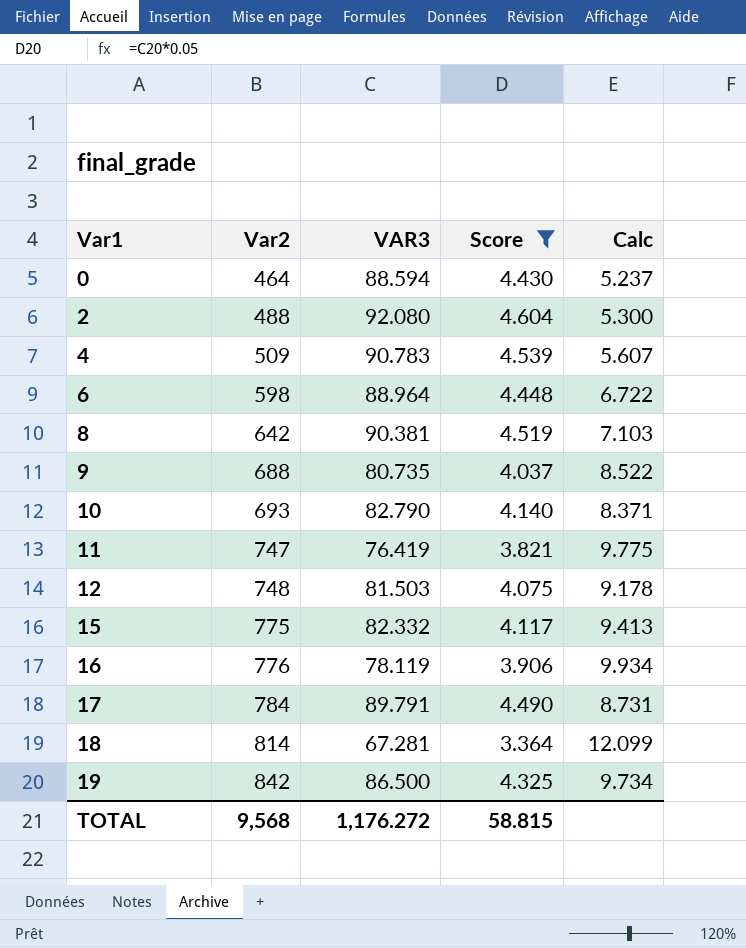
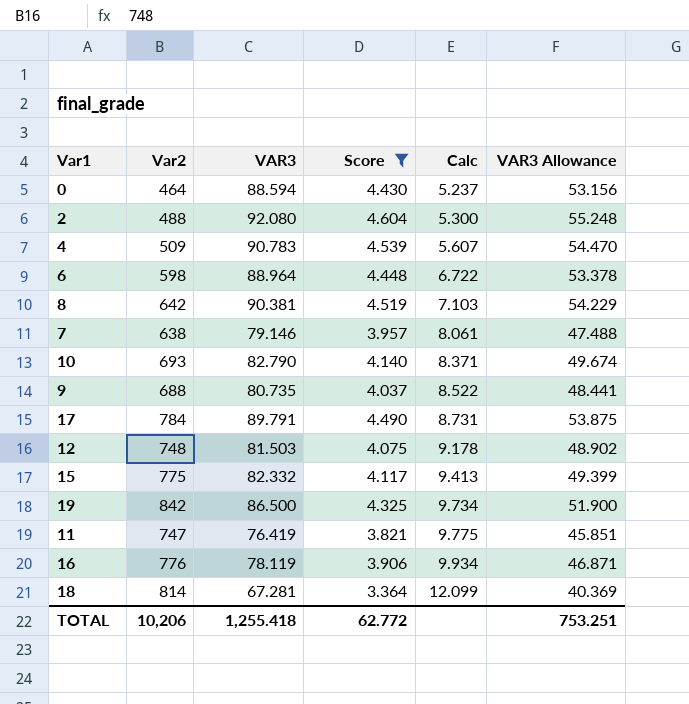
row order: Var1 ascending -> Calc ascending
column VAR3 Allowance | formula: none -> [VAR3] * 0.6
row 7: none -> 638 | 79.146 | 3.957 | 8.061 | 47.488
TOTAL | Var2: 9,568 -> 10,206
TOTAL | VAR3: 1,176.272 -> 1,255.418
TOTAL | Score: 58.815 -> 62.772

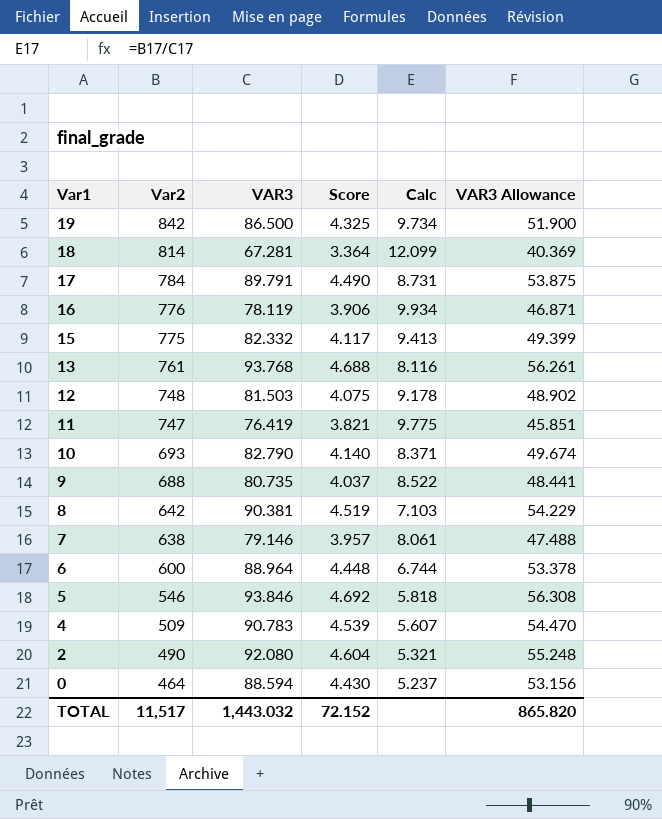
filter: Score <= 4.604 -> none
row order: Calc ascending -> Var1 descending
6 | Var2: 598 -> 600
6 | Calc: 6.722 -> 6.744
2 | Var2: 488 -> 490
2 | Calc: 5.300 -> 5.321
TOTAL | Var2: 10,206 -> 11,517
TOTAL | VAR3: 1,255.418 -> 1,443.032
TOTAL | Score: 62.772 -> 72.152
TOTAL | VAR3 Allowance: 753.251 -> 865.820

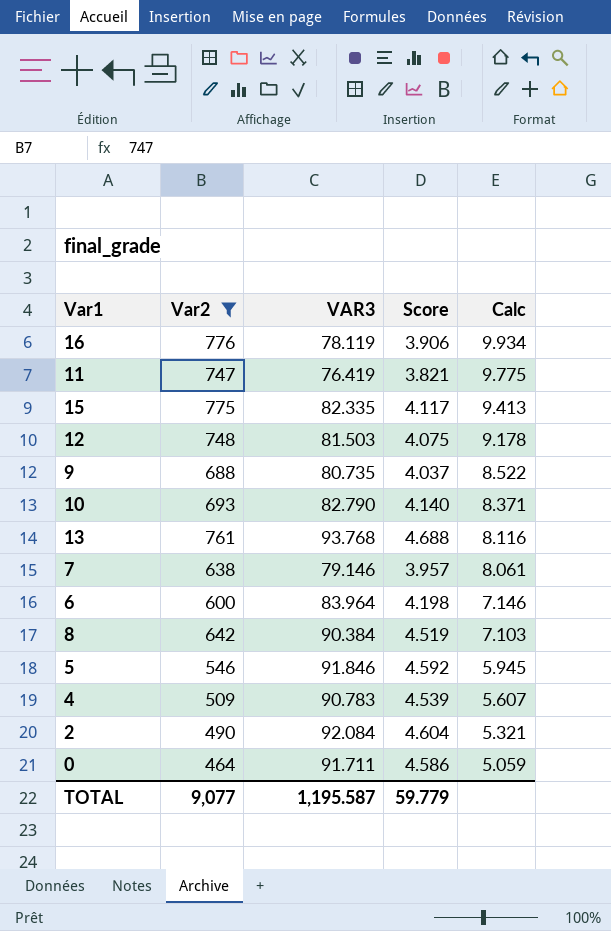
filter: none -> Var2 <= 776
row order: Var1 descending -> Calc descending
column VAR3 Allowance | formula: [VAR3] * 0.6 -> none
15 | VAR3: 82.332 -> 82.335
6 | VAR3: 88.964 -> 83.964
6 | Score: 4.448 -> 4.198
6 | Calc: 6.744 -> 7.146
8 | VAR3: 90.381 -> 90.384
5 | VAR3: 93.846 -> 91.846
5 | Score: 4.692 -> 4.592
5 | Calc: 5.818 -> 5.945
2 | VAR3: 92.080 -> 92.084
0 | VAR3: 88.594 -> 91.711
0 | Score: 4.430 -> 4.586
0 | Calc: 5.237 -> 5.059
TOTAL | Var2: 11,517 -> 9,077
TOTAL | VAR3: 1,443.032 -> 1,195.587
TOTAL | Score: 72.152 -> 59.779

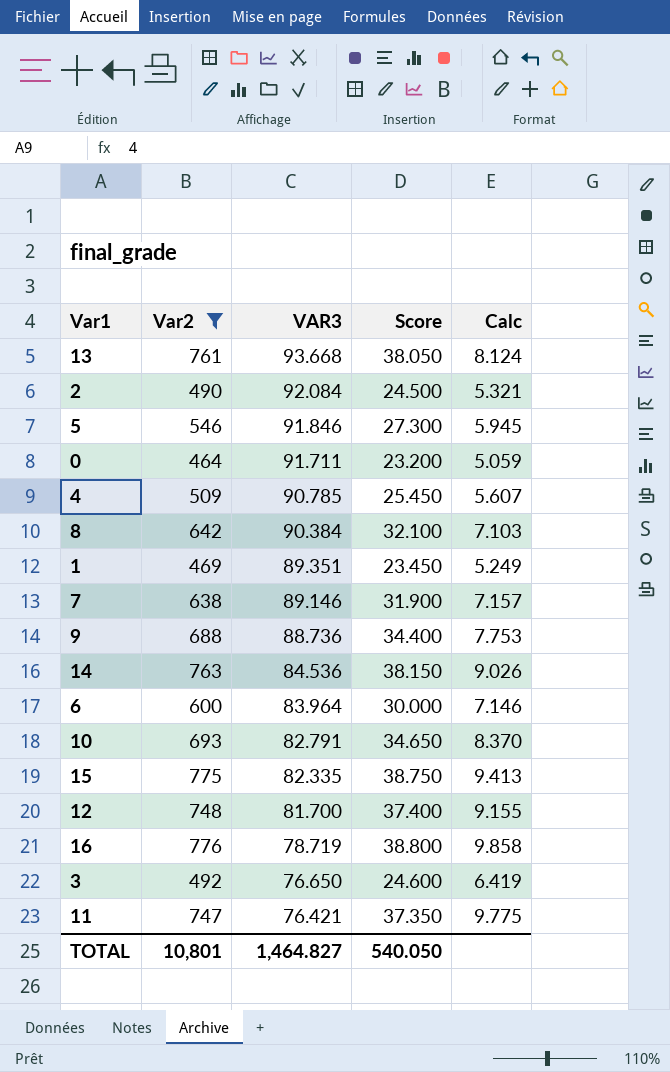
row order: Calc descending -> VAR3 descending
column Score | formula: [VAR3] * 0.05 -> [Var2] * 0.05
13 | VAR3: 93.768 -> 93.668
13 | Calc: 8.116 -> 8.124
4 | VAR3: 90.783 -> 90.785
row 1: none -> 469 | 89.351 | 23.450 | 5.249
7 | VAR3: 79.146 -> 89.146
7 | Calc: 8.061 -> 7.157
9 | VAR3: 80.735 -> 88.736
9 | Calc: 8.522 -> 7.753
row 14: none -> 763 | 84.536 | 38.150 | 9.026
10 | VAR3: 82.790 -> 82.791
10 | Calc: 8.371 -> 8.370
12 | VAR3: 81.503 -> 81.700
12 | Calc: 9.178 -> 9.155
16 | VAR3: 78.119 -> 78.719
16 | Calc: 9.934 -> 9.858
row 3: none -> 492 | 76.650 | 24.600 | 6.419
11 | VAR3: 76.419 -> 76.421
TOTAL | Var2: 9,077 -> 10,801
TOTAL | VAR3: 1,195.587 -> 1,464.827
TOTAL | Score: 59.779 -> 540.050

